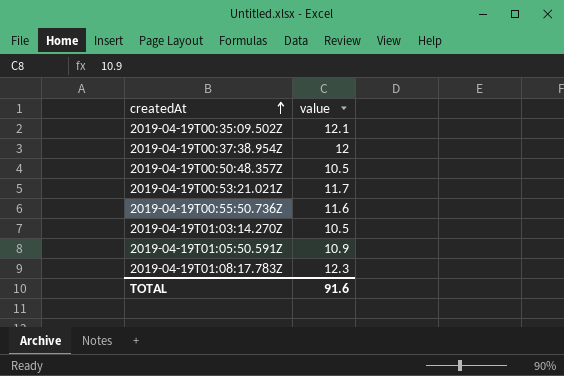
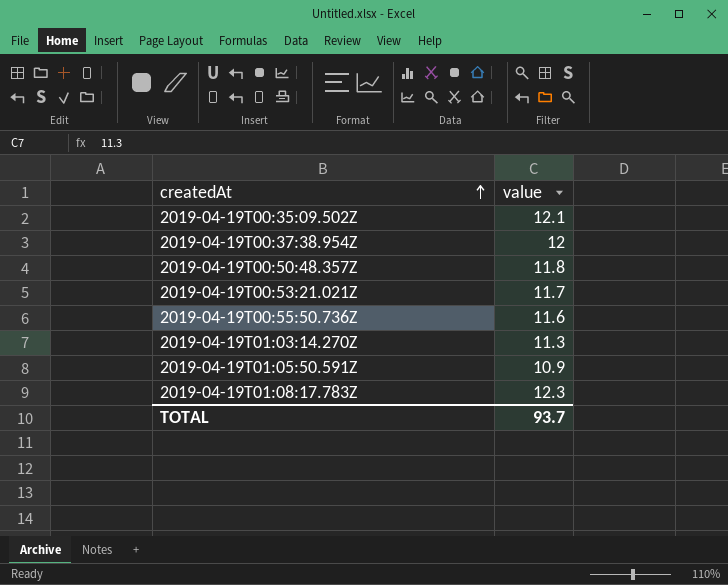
2019-04-19T00:50:48.357Z | value: 10.5 -> 11.8
2019-04-19T01:03:14.270Z | value: 10.5 -> 11.3
TOTAL | value: 91.6 -> 93.7

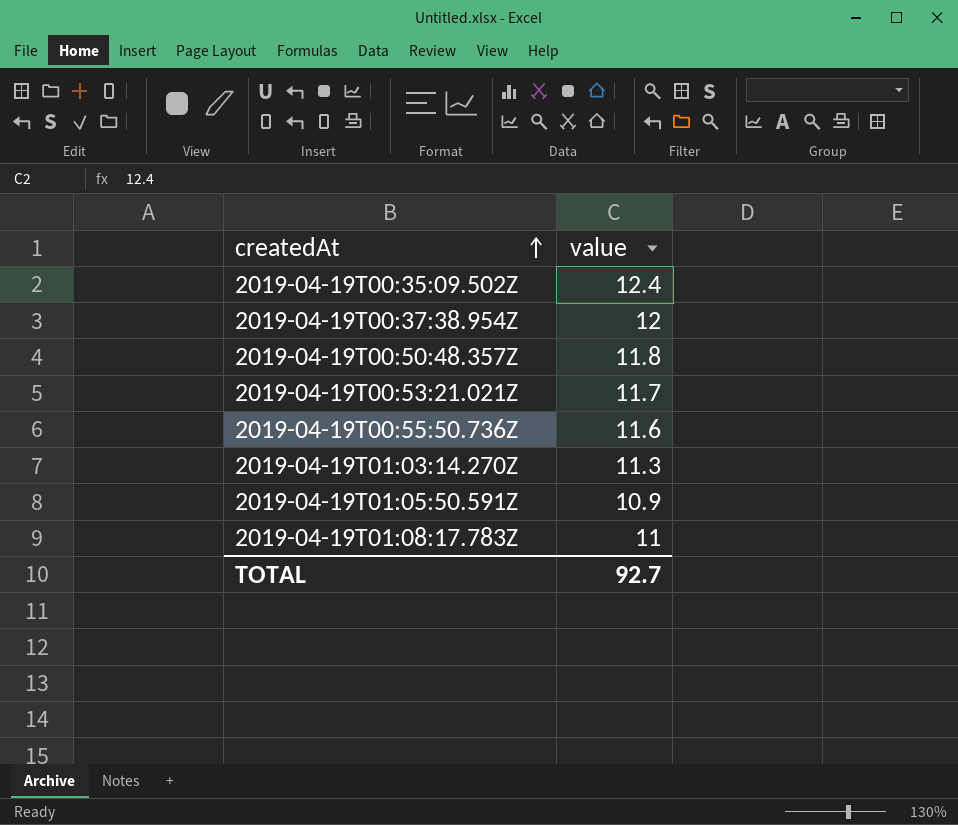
2019-04-19T00:35:09.502Z | value: 12.1 -> 12.4
2019-04-19T01:08:17.783Z | value: 12.3 -> 11
TOTAL | value: 93.7 -> 92.7

